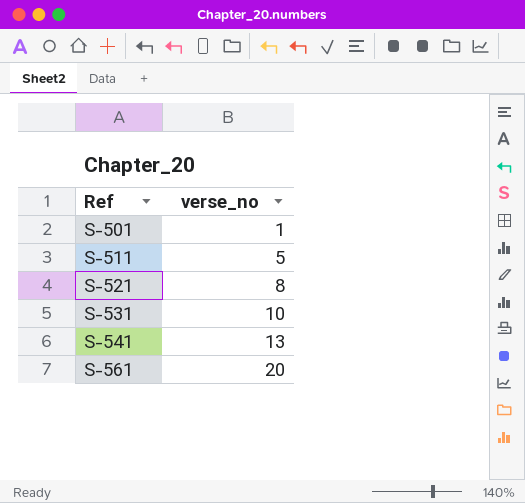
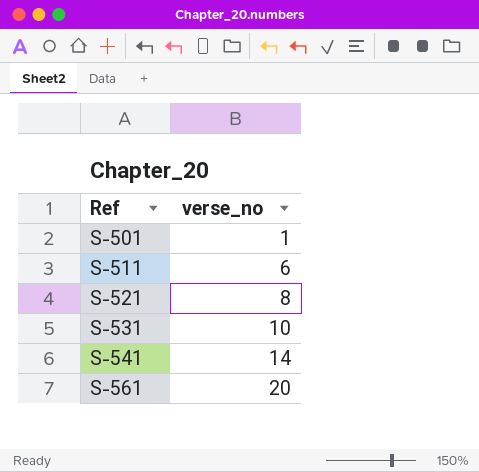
S-511 | verse_no: 5 -> 6
S-541 | verse_no: 13 -> 14

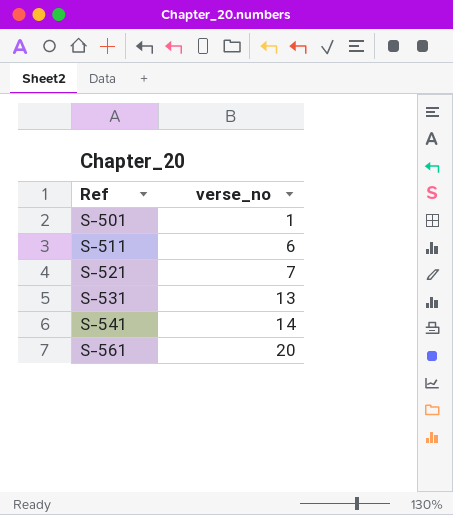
S-521 | verse_no: 8 -> 7
S-531 | verse_no: 10 -> 13

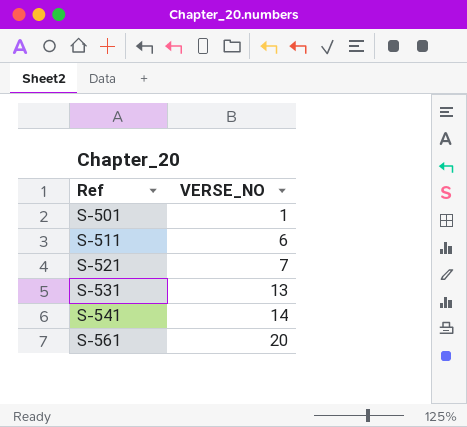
column name: verse_no -> VERSE_NO

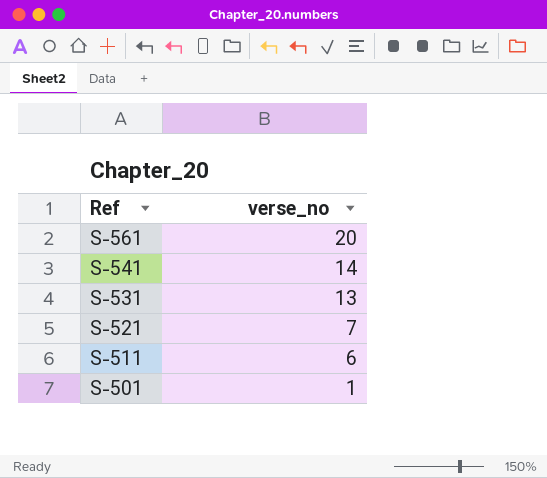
row order: Ref ascending -> Ref descending
column name: VERSE_NO -> verse_no

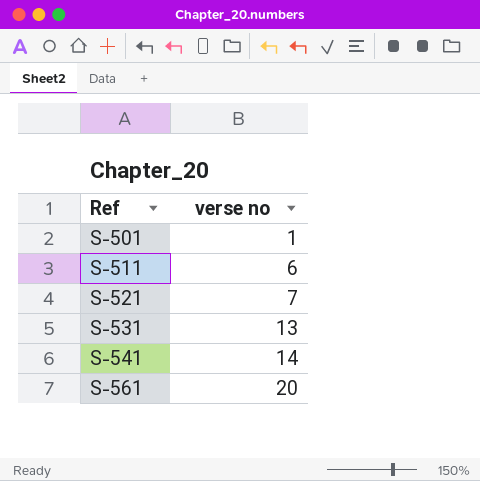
row order: Ref descending -> Ref ascending
column name: verse_no -> verse no

